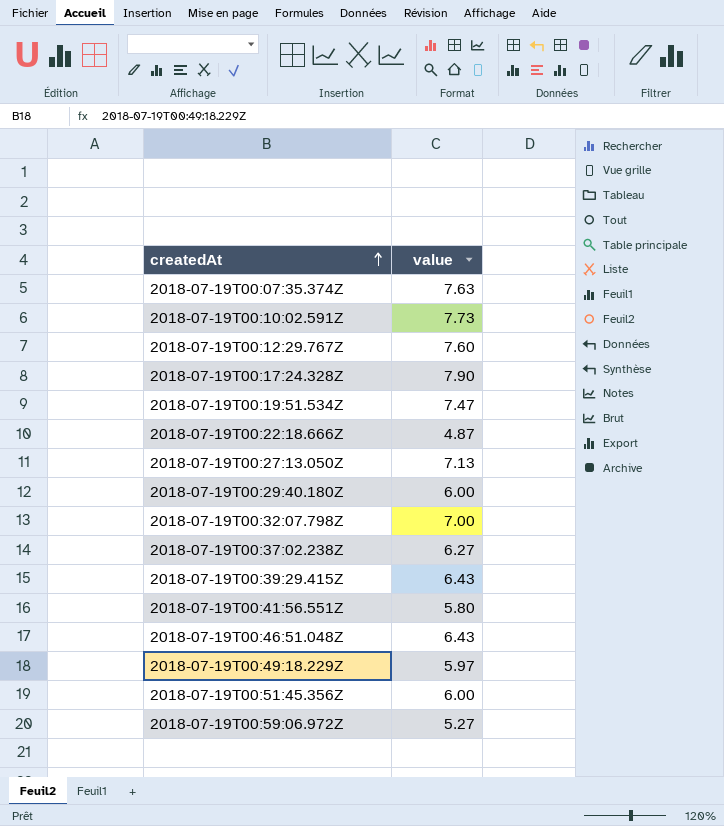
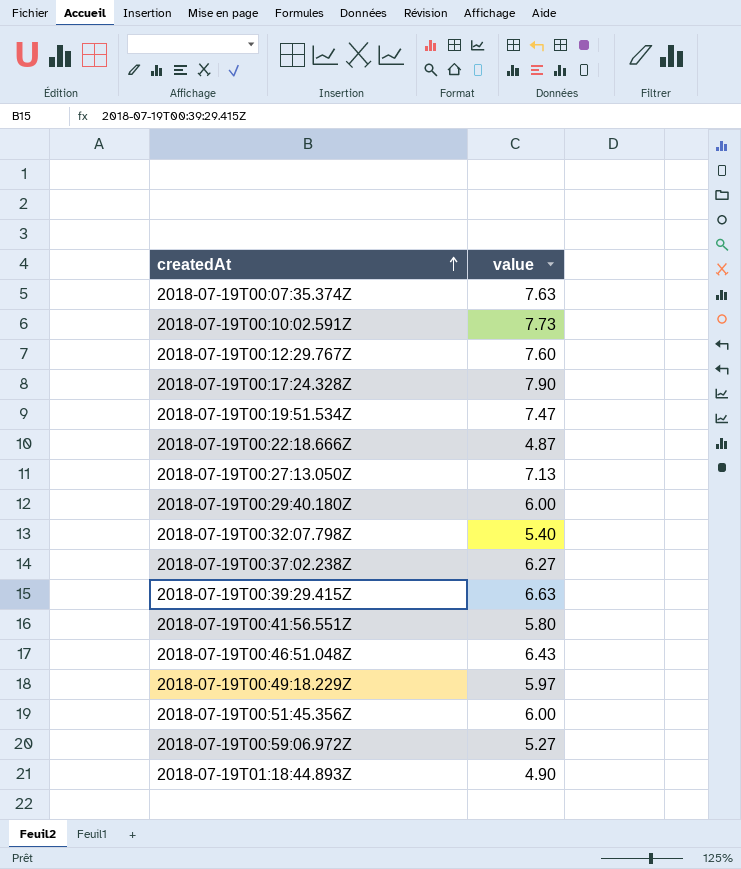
2018-07-19T00:32:07.798Z | value: 7.00 -> 5.40
2018-07-19T00:39:29.415Z | value: 6.43 -> 6.63
row 2018-07-19T01:18:44.893Z: none -> 4.90

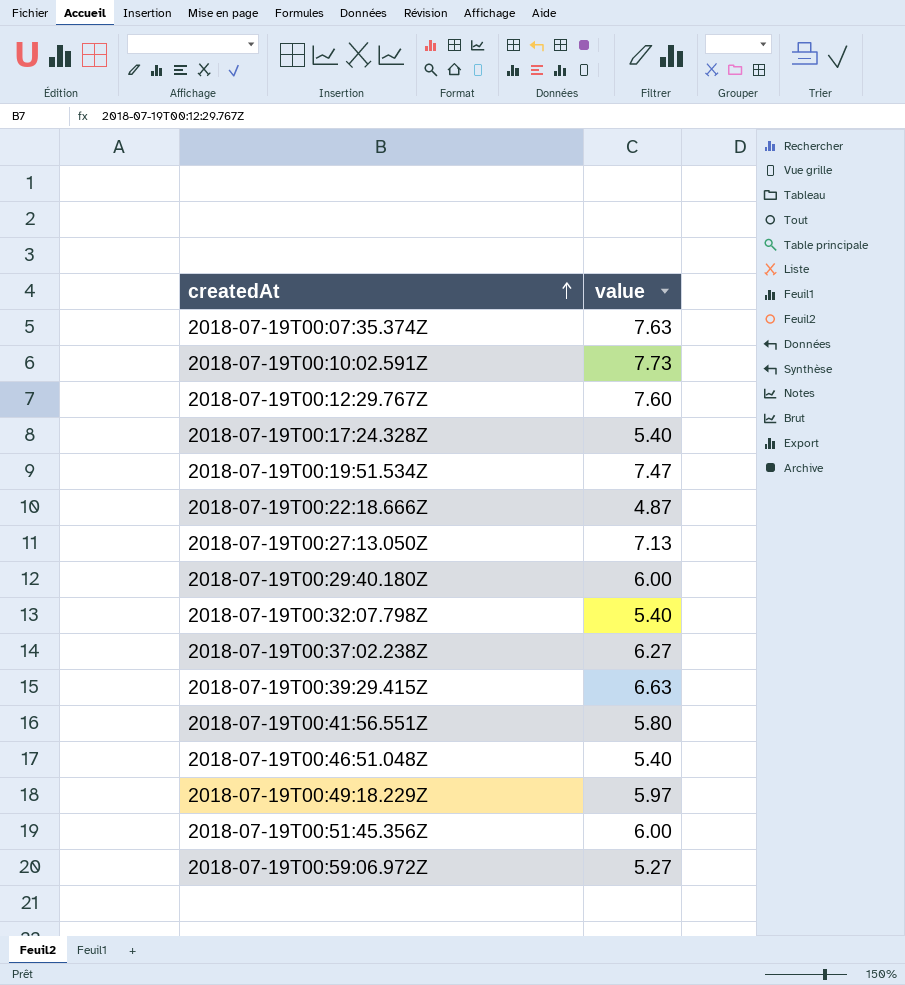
row 2018-07-19T01:18:44.893Z: 4.90 -> none
2018-07-19T00:17:24.328Z | value: 7.90 -> 5.40
2018-07-19T00:46:51.048Z | value: 6.43 -> 5.40

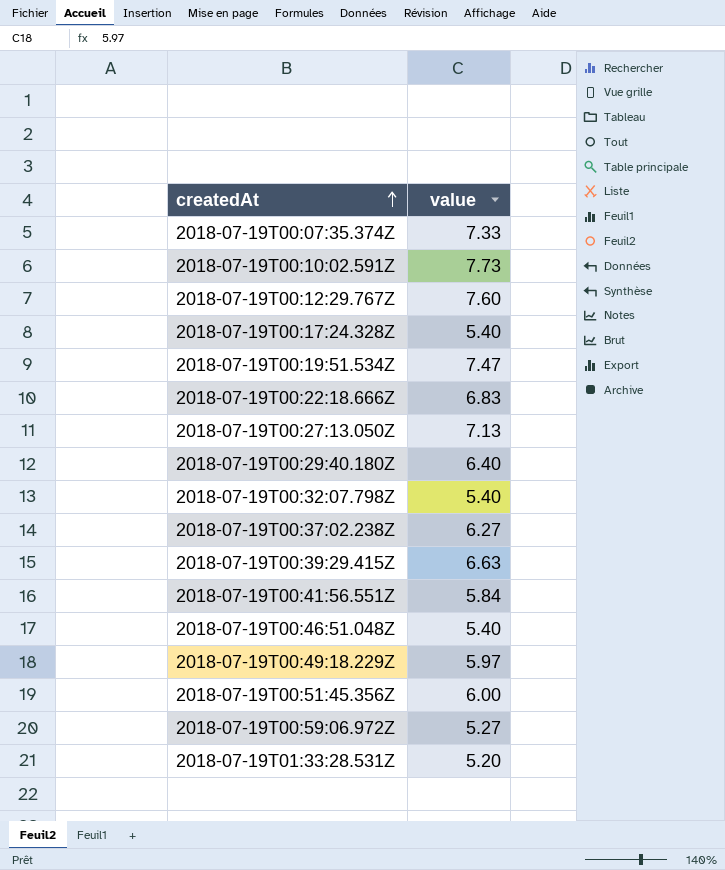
2018-07-19T00:07:35.374Z | value: 7.63 -> 7.33
2018-07-19T00:22:18.666Z | value: 4.87 -> 6.83
2018-07-19T00:29:40.180Z | value: 6.00 -> 6.40
2018-07-19T00:41:56.551Z | value: 5.80 -> 5.84
row 2018-07-19T01:33:28.531Z: none -> 5.20

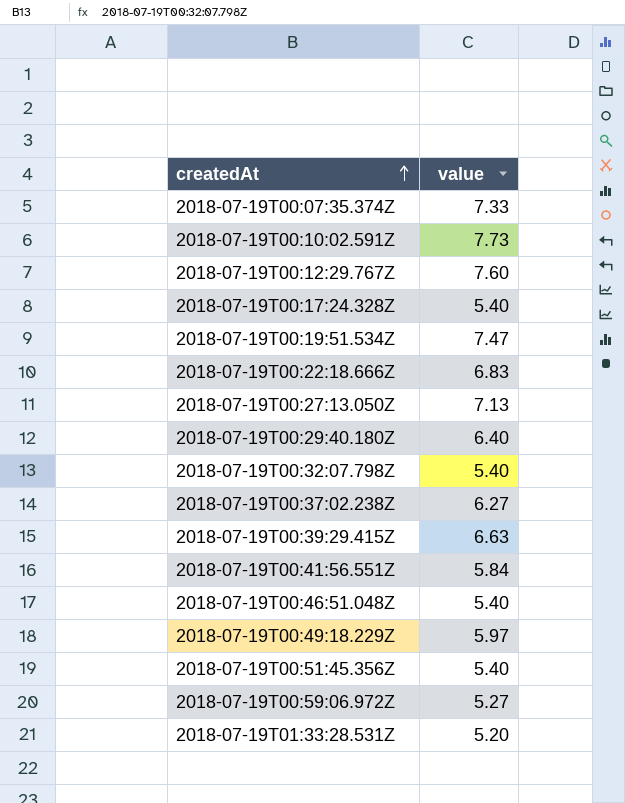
2018-07-19T00:51:45.356Z | value: 6.00 -> 5.40

